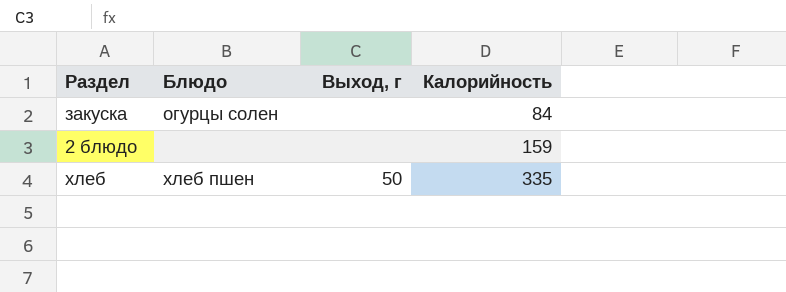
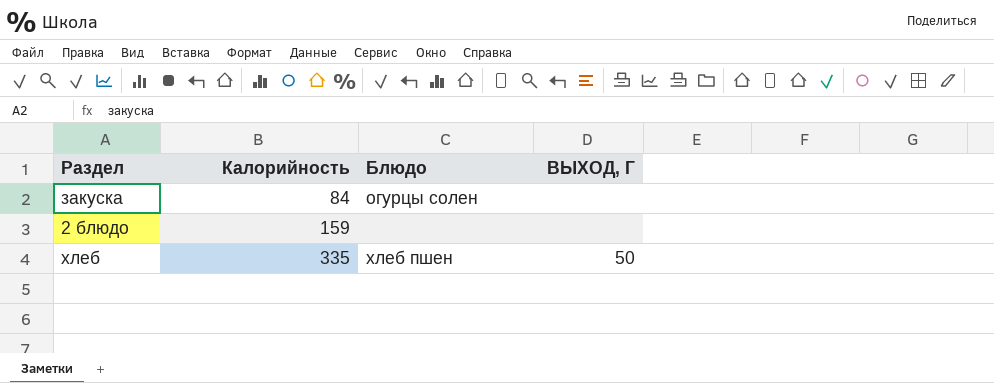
column Калорийность | position: 4 -> 2
column name: Выход, г -> ВЫХОД, Г

